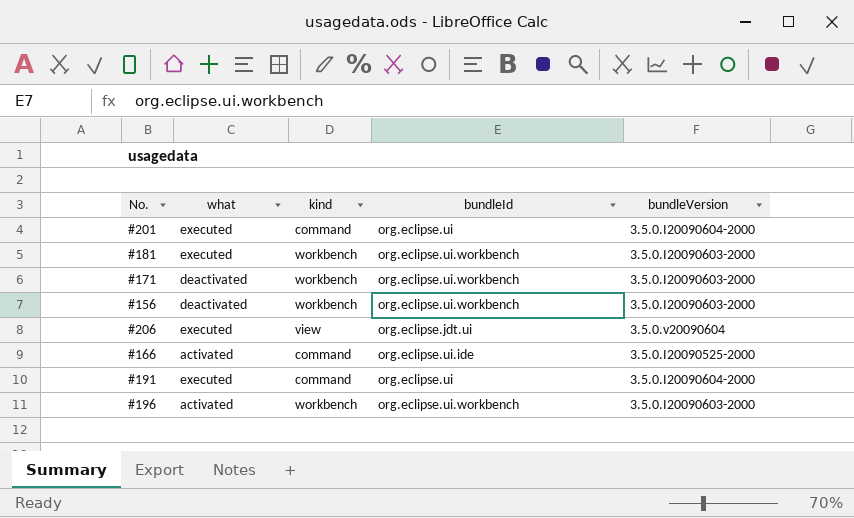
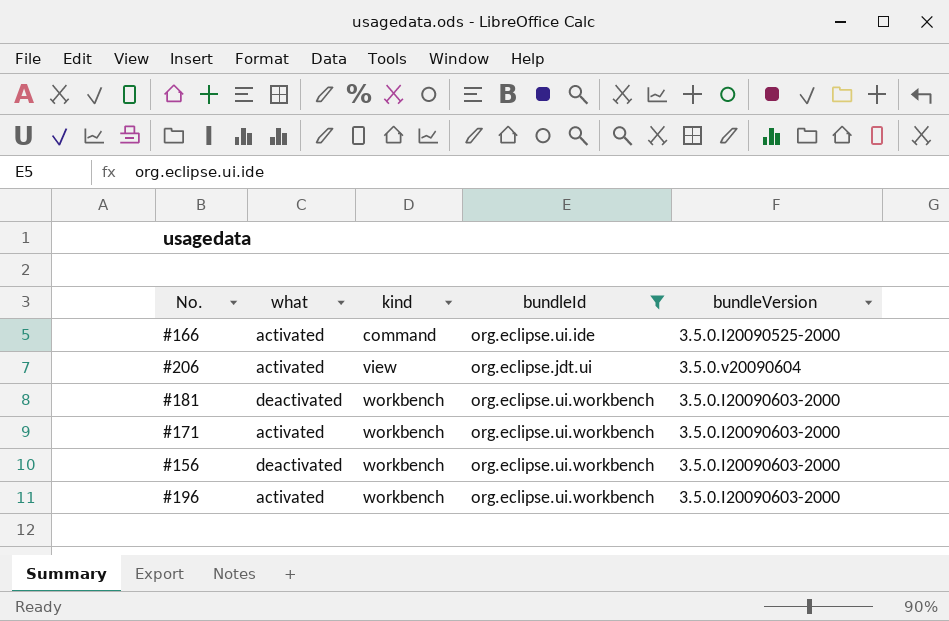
filter: none -> bundleId != org.eclipse.ui
row order: none -> kind ascending
#206 | what: executed -> activated
#181 | what: executed -> deactivated
#171 | what: deactivated -> activated

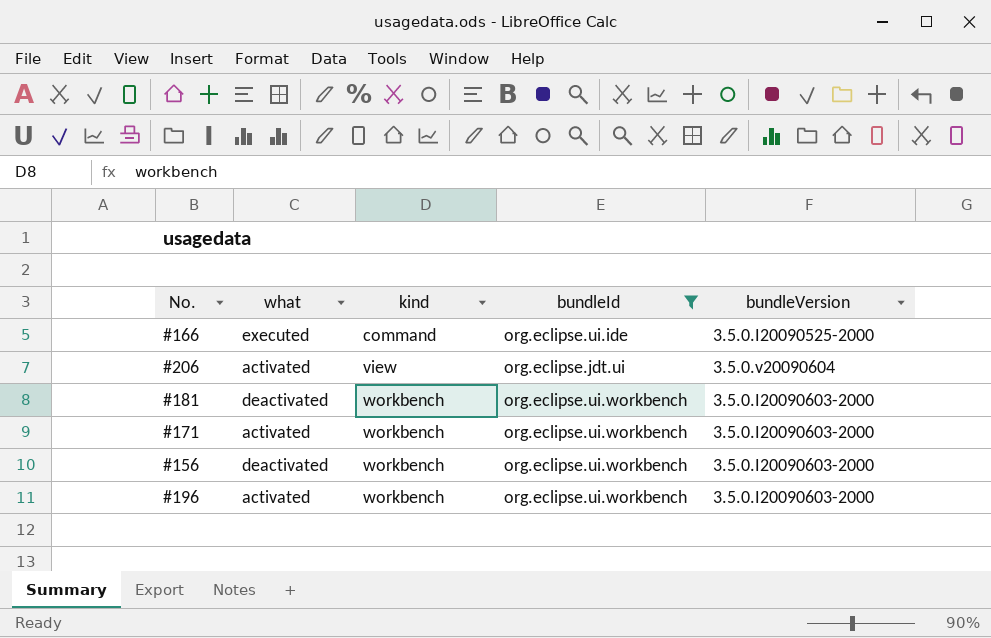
#166 | what: activated -> executed

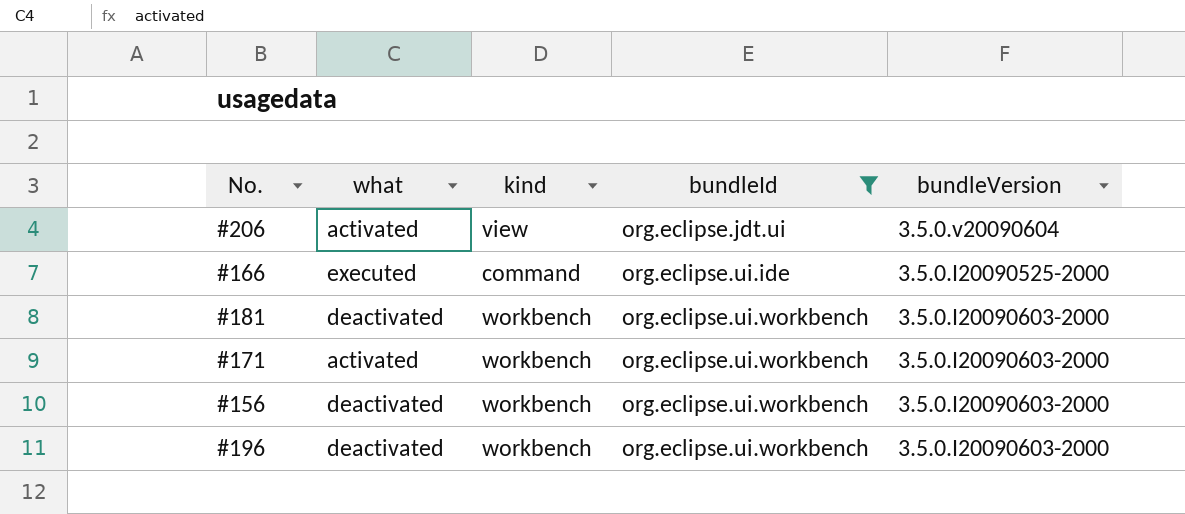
row order: kind ascending -> bundleId ascending
#196 | what: activated -> deactivated

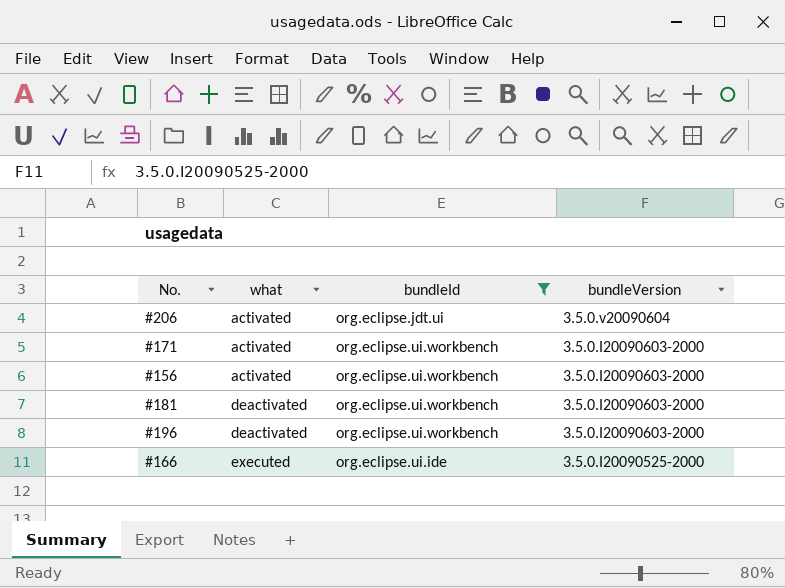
row order: bundleId ascending -> what ascending
column kind | position: 3 -> none
#156 | what: deactivated -> activated

